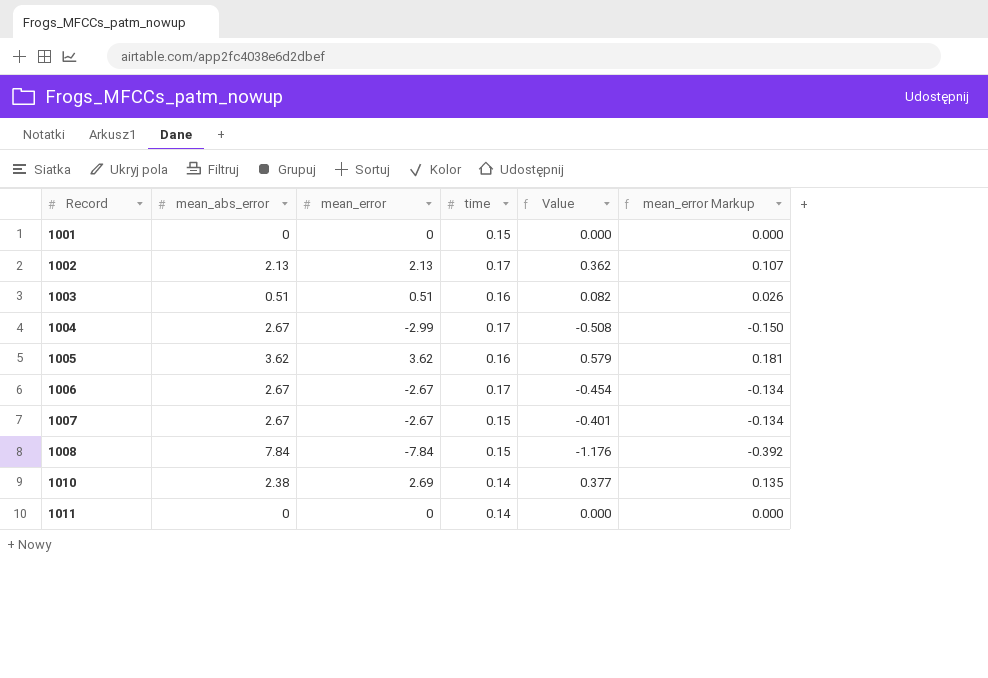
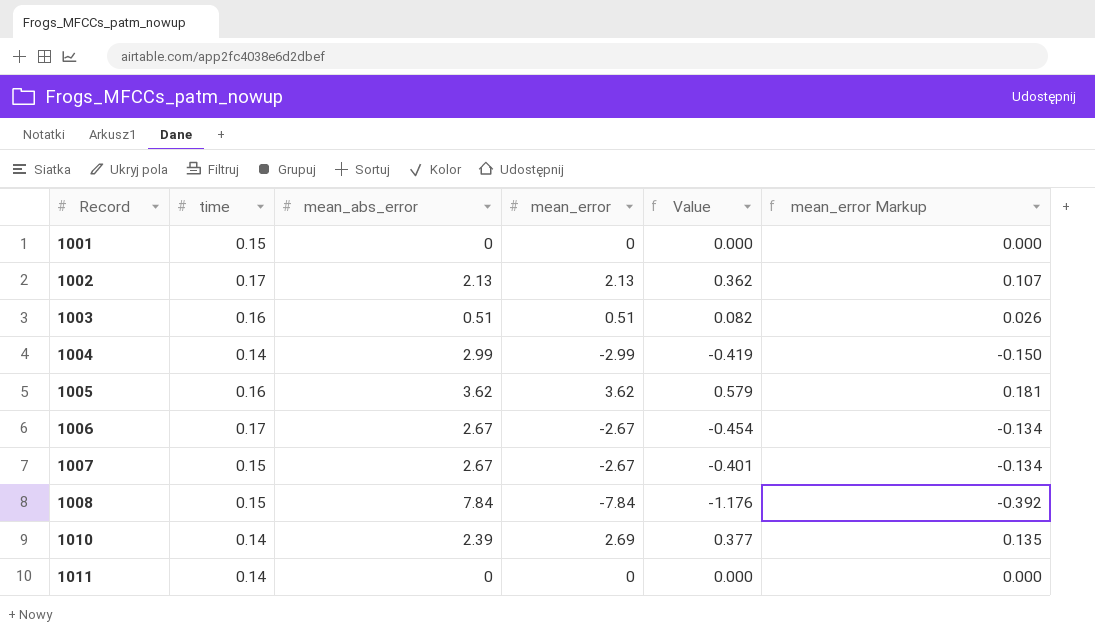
column time | position: 4 -> 2
1004 | time: 0.17 -> 0.14
1004 | mean_abs_error: 2.67 -> 2.99
1004 | Value: -0.508 -> -0.419
1010 | mean_abs_error: 2.38 -> 2.39

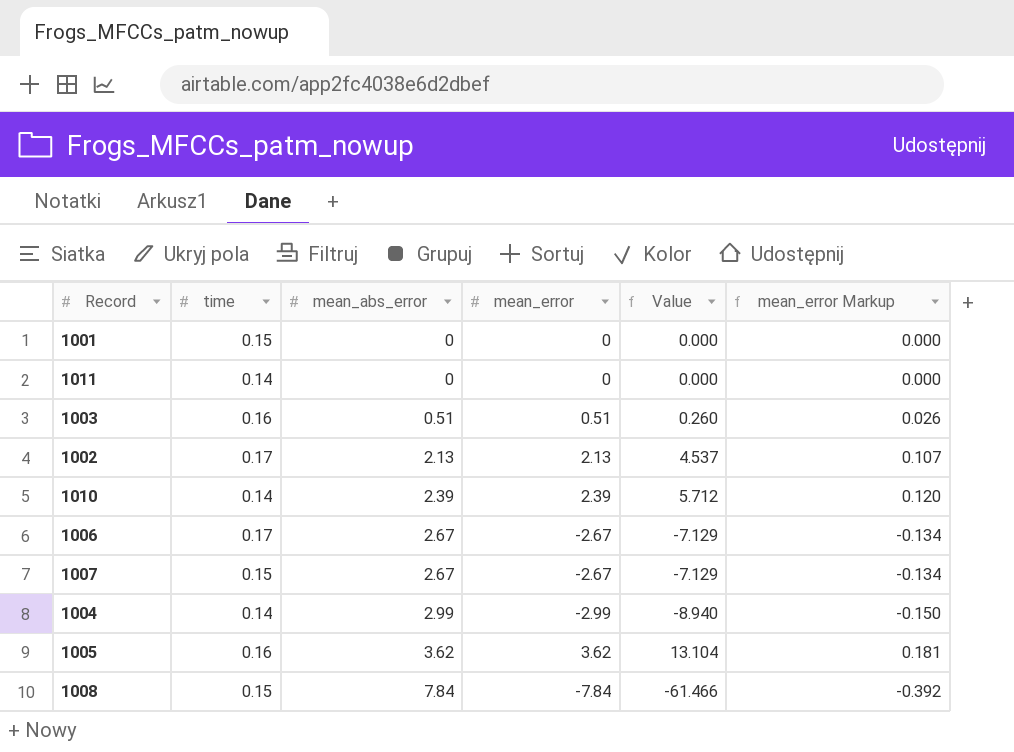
row order: Record ascending -> mean_abs_error ascending
column Value | formula: [time] * [mean_error] -> [mean_abs_error] * [mean_error]
1010 | mean_error: 2.69 -> 2.39
1010 | mean_error Markup: 0.135 -> 0.120

